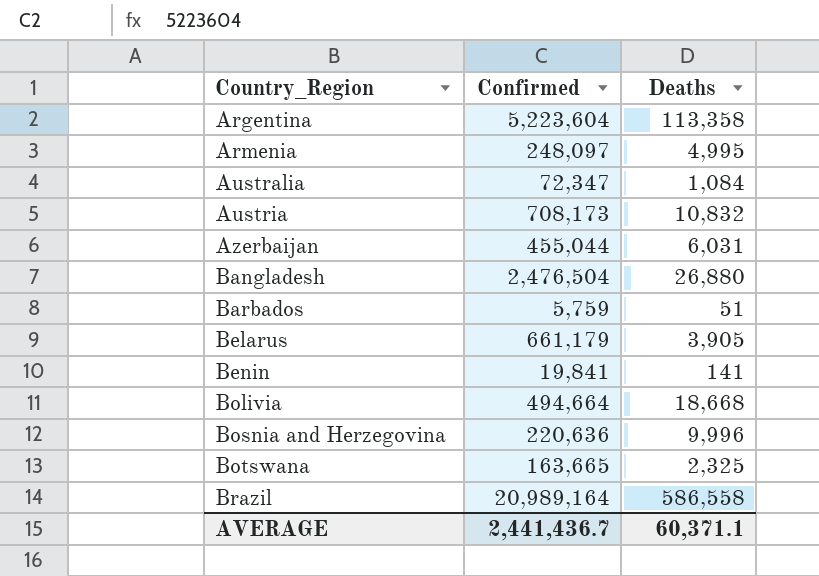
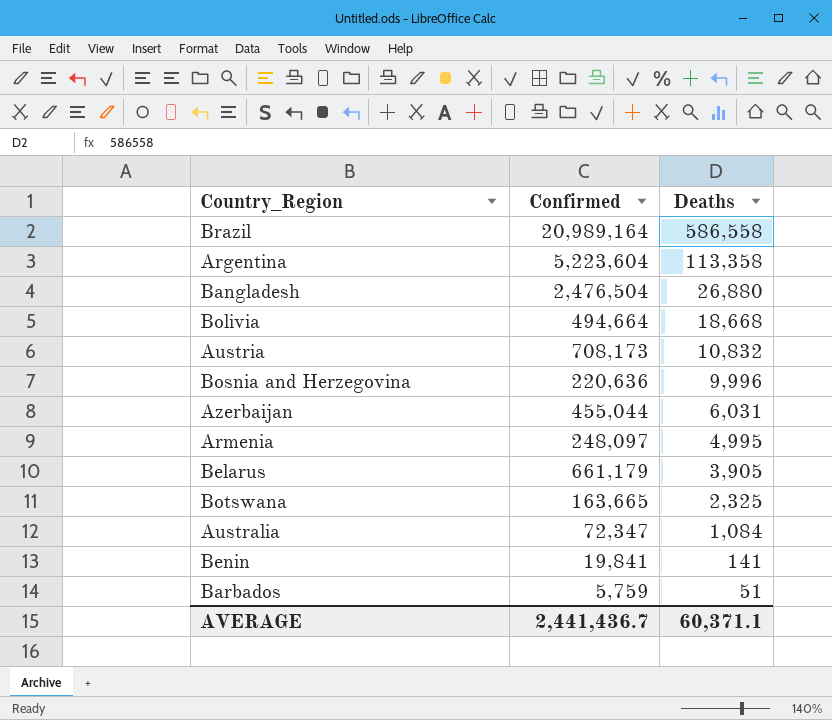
row order: Country_Region ascending -> Deaths descending

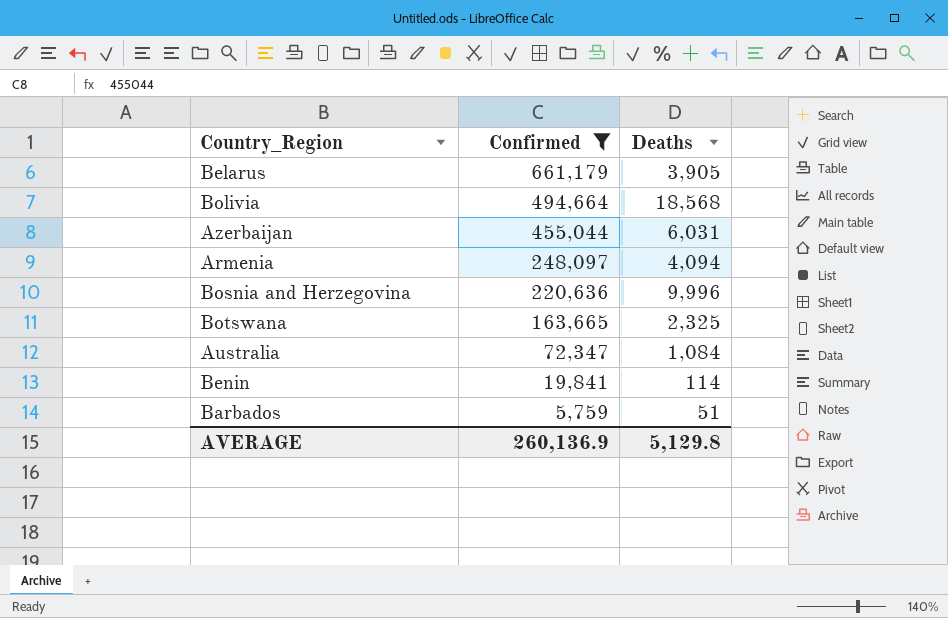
filter: none -> Confirmed <= 661,179
row order: Deaths descending -> Confirmed descending
Bolivia | Deaths: 18,668 -> 18,568
Armenia | Deaths: 4,995 -> 4,094
Benin | Deaths: 141 -> 114
AVERAGE | Confirmed: 2,441,436.7 -> 260,136.9
AVERAGE | Deaths: 60,371.1 -> 5,129.8

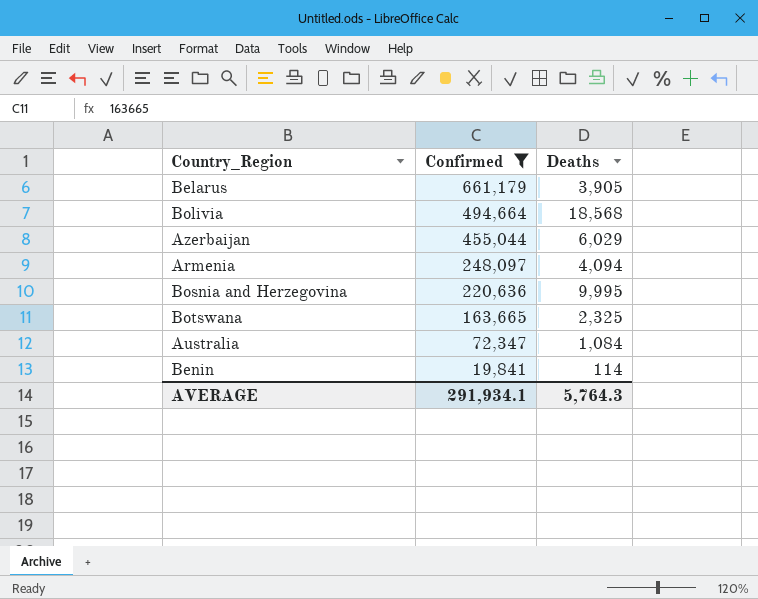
row Barbados: 5,759 | 51 -> none
Azerbaijan | Deaths: 6,031 -> 6,029
Bosnia and Herzegovina | Deaths: 9,996 -> 9,995
AVERAGE | Confirmed: 260,136.9 -> 291,934.1
AVERAGE | Deaths: 5,129.8 -> 5,764.3

